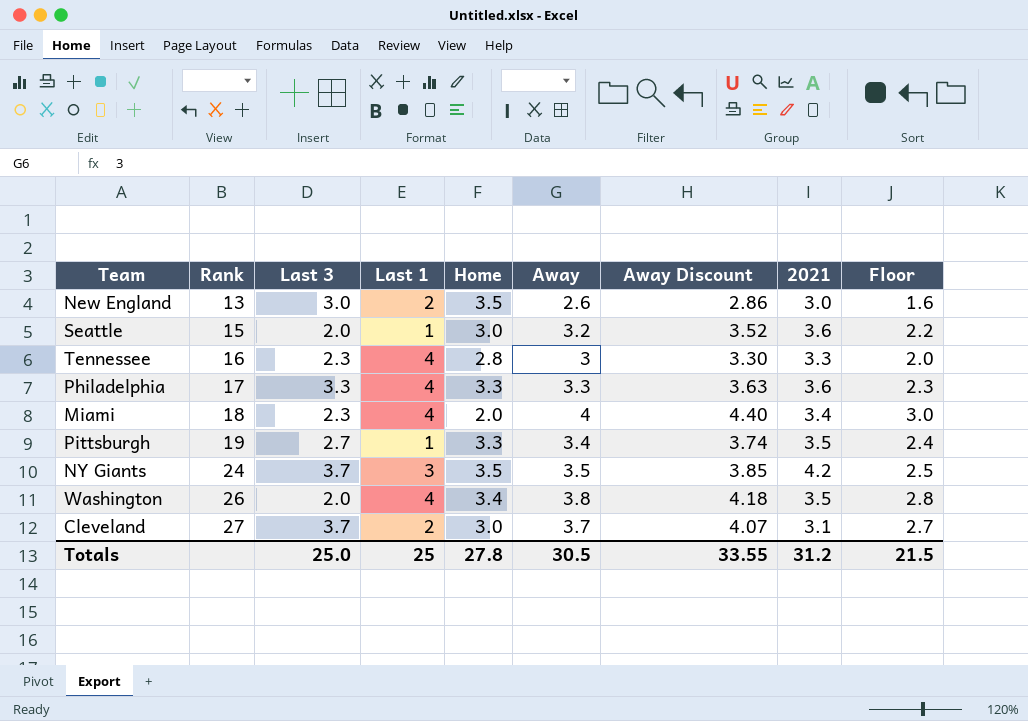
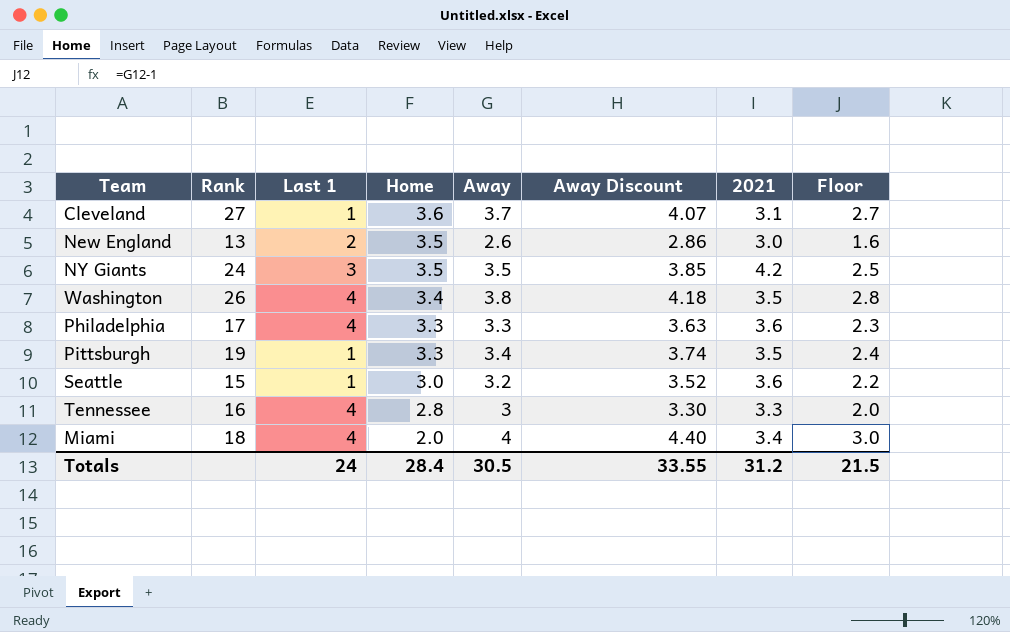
row order: Rank ascending -> Home descending
column Last 3 | position: 3 -> none
Cleveland | Last 1: 2 -> 1
Cleveland | Home: 3.0 -> 3.6
Totals | Last 1: 25 -> 24
Totals | Home: 27.8 -> 28.4

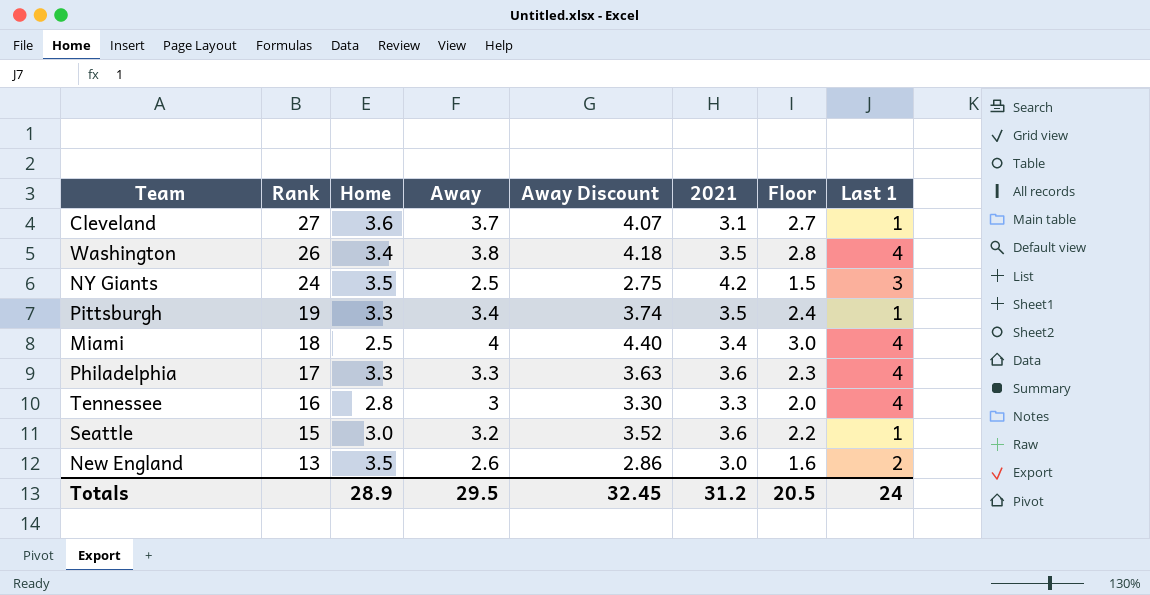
row order: Home descending -> Rank descending
column Last 1 | position: 3 -> 8
NY Giants | Away: 3.5 -> 2.5
NY Giants | Away Discount: 3.85 -> 2.75
NY Giants | Floor: 2.5 -> 1.5
Miami | Home: 2.0 -> 2.5
Totals | Home: 28.4 -> 28.9
Totals | Away: 30.5 -> 29.5
Totals | Away Discount: 33.55 -> 32.45
Totals | Floor: 21.5 -> 20.5

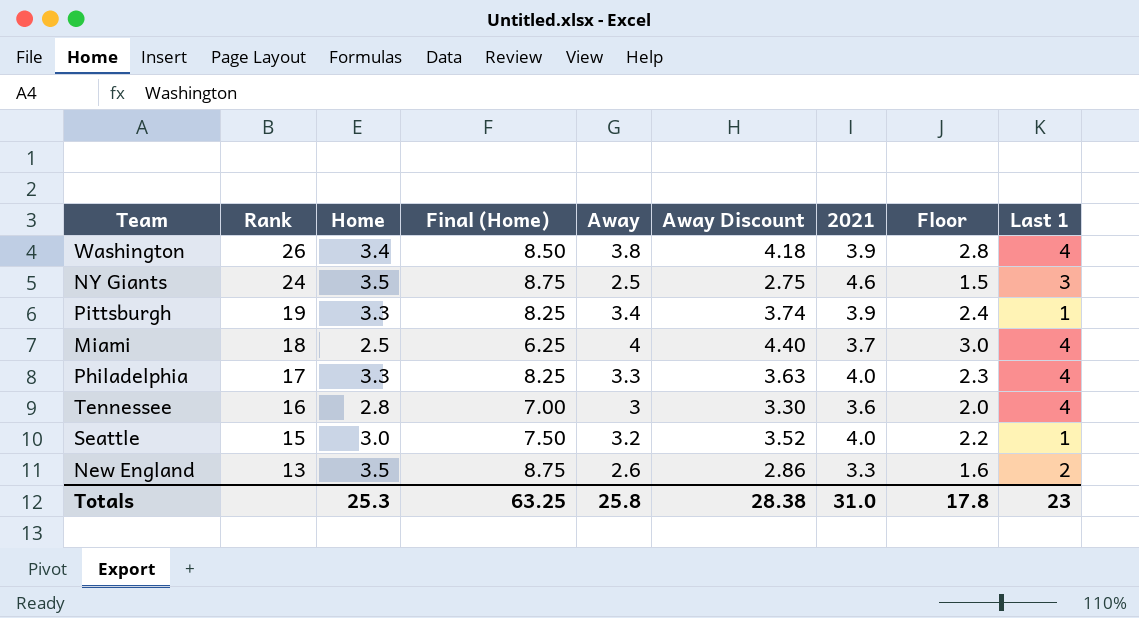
column Final (Home) | formula: none -> [Home] * 2.5
row Cleveland: 27 | 3.6 | 3.7 | 4.07 | 3.1 | 2.7 | 1 -> none
Washington | 2021: 3.5 -> 3.9
NY Giants | 2021: 4.2 -> 4.6
Pittsburgh | 2021: 3.5 -> 3.9
Miami | 2021: 3.4 -> 3.7
Philadelphia | 2021: 3.6 -> 4.0
Tennessee | 2021: 3.3 -> 3.6
Seattle | 2021: 3.6 -> 4.0
New England | 2021: 3.0 -> 3.3
Totals | Home: 28.9 -> 25.3
Totals | Away: 29.5 -> 25.8
Totals | Away Discount: 32.45 -> 28.38
Totals | 2021: 31.2 -> 31.0
Totals | Floor: 20.5 -> 17.8
Totals | Last 1: 24 -> 23

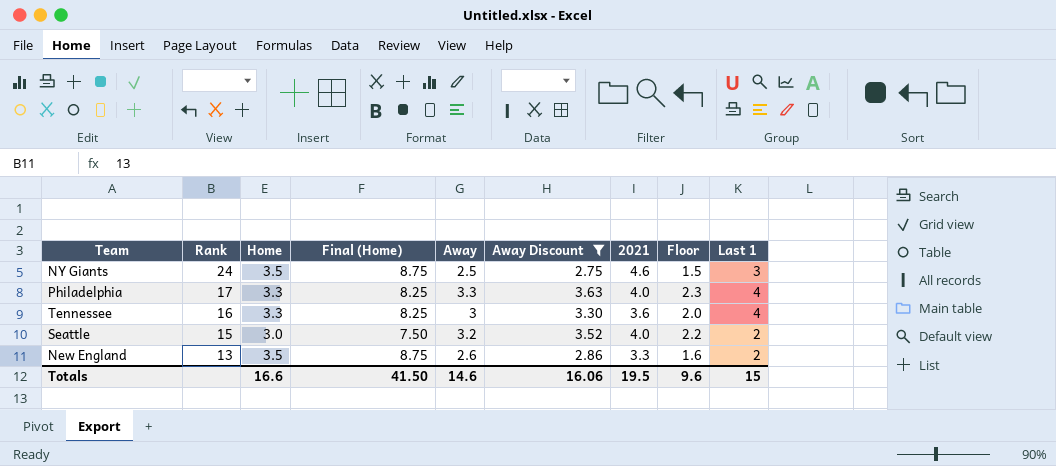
filter: none -> Away Discount <= 3.63
Tennessee | Home: 2.8 -> 3.3
Tennessee | Final (Home): 7.00 -> 8.25
Seattle | Last 1: 1 -> 2
Totals | Home: 25.3 -> 16.6
Totals | Final (Home): 63.25 -> 41.50
Totals | Away: 25.8 -> 14.6
Totals | Away Discount: 28.38 -> 16.06
Totals | 2021: 31.0 -> 19.5
Totals | Floor: 17.8 -> 9.6
Totals | Last 1: 23 -> 15

